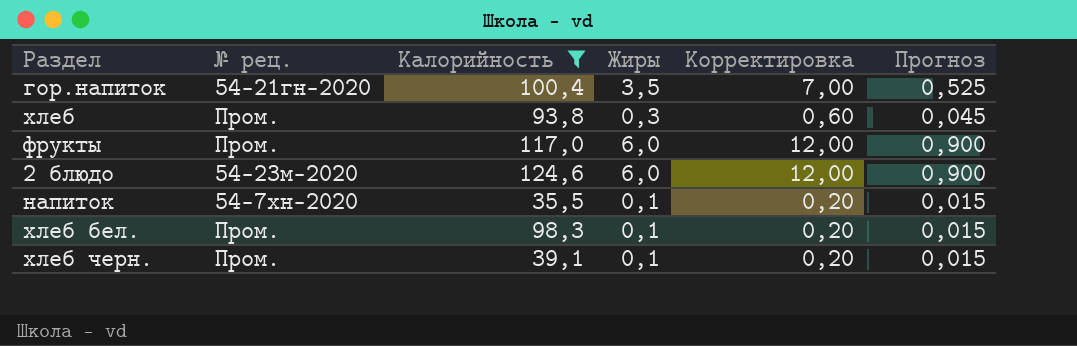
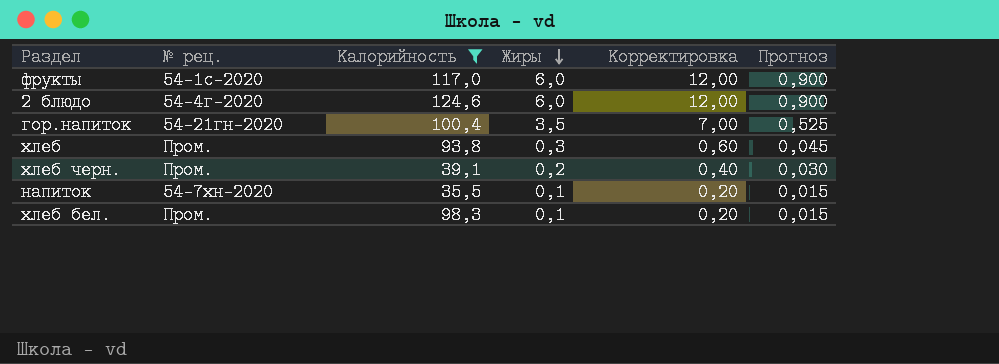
row order: none -> Жиры descending
фрукты | № рец.: Пром. -> 54-1с-2020
2 блюдо | № рец.: 54-23м-2020 -> 54-4г-2020
хлеб черн. | Жиры: 0,1 -> 0,2
хлеб черн. | Корректировка: 0,20 -> 0,40
хлеб черн. | Прогноз: 0,015 -> 0,030

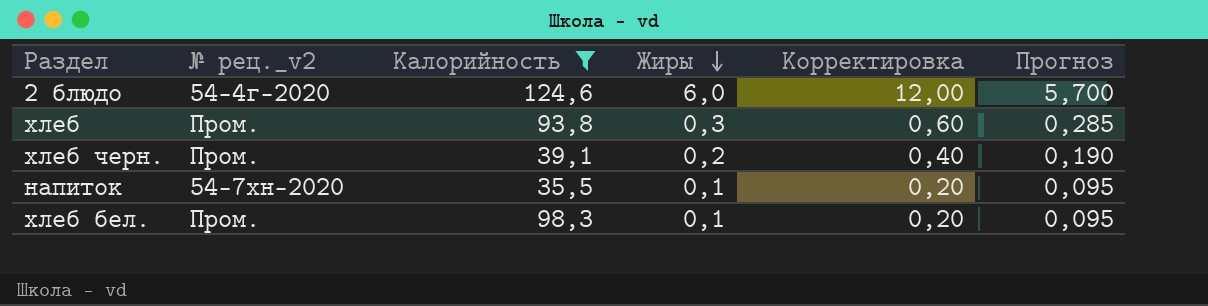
column name: № рец. -> № рец._v2
column Прогноз | formula: [Жиры] * 0,15 -> [Жиры] * 0,95
row фрукты: 54-1с-2020 | 117,0 | 6,0 | 12,00 | 0,900 -> none
row гор.напиток: 54-21гн-2020 | 100,4 | 3,5 | 7,00 | 0,525 -> none

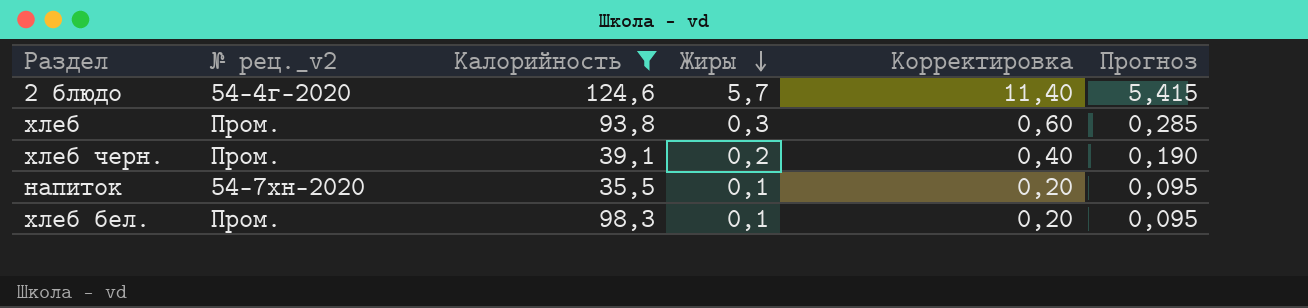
2 блюдо | Жиры: 6,0 -> 5,7
2 блюдо | Корректировка: 12,00 -> 11,40
2 блюдо | Прогноз: 5,700 -> 5,415

